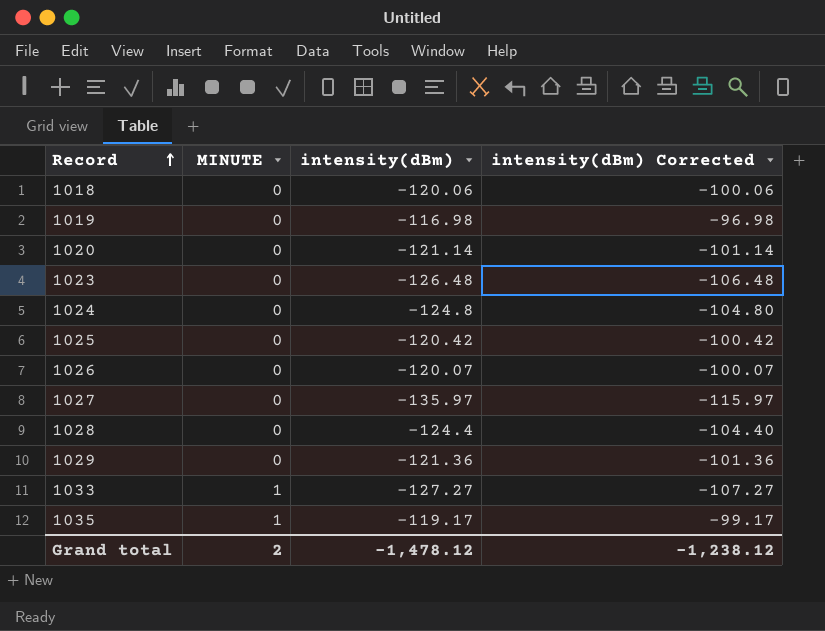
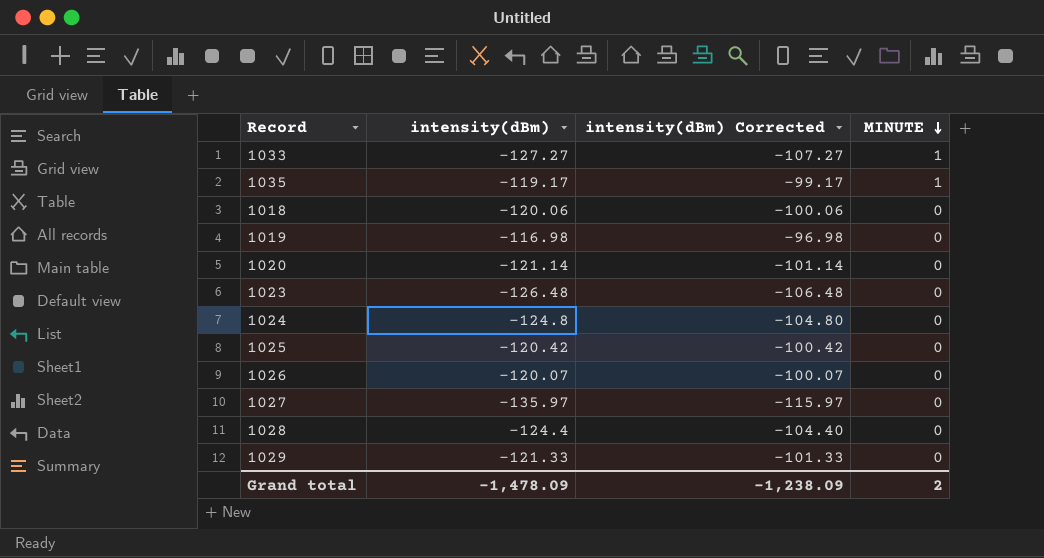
row order: Record ascending -> MINUTE descending
column MINUTE | position: 2 -> 4
1029 | intensity(dBm): -121.36 -> -121.33
1029 | intensity(dBm) Corrected: -101.36 -> -101.33
Grand total | intensity(dBm): -1,478.12 -> -1,478.09
Grand total | intensity(dBm) Corrected: -1,238.12 -> -1,238.09

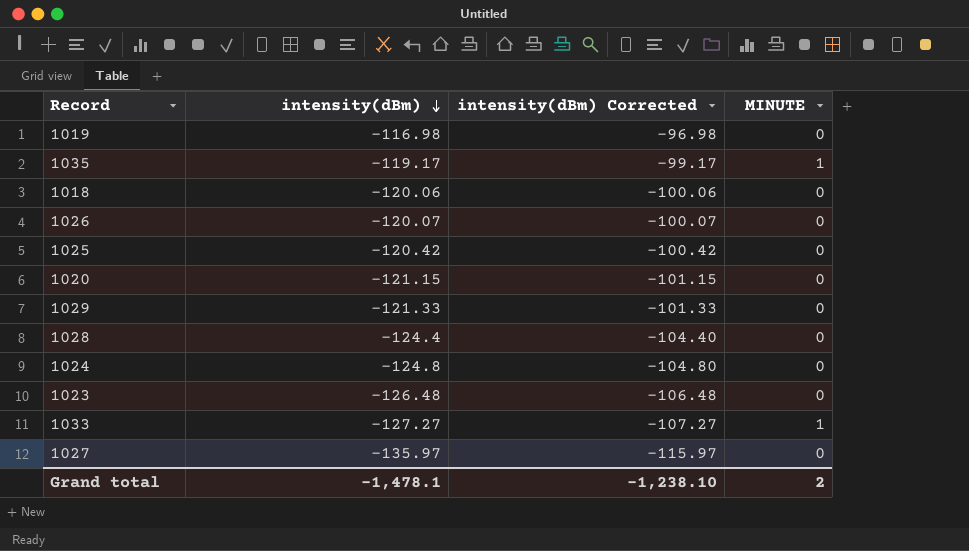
row order: MINUTE descending -> intensity(dBm) descending
1020 | intensity(dBm): -121.14 -> -121.15
1020 | intensity(dBm) Corrected: -101.14 -> -101.15
Grand total | intensity(dBm): -1,478.09 -> -1,478.1
Grand total | intensity(dBm) Corrected: -1,238.09 -> -1,238.10

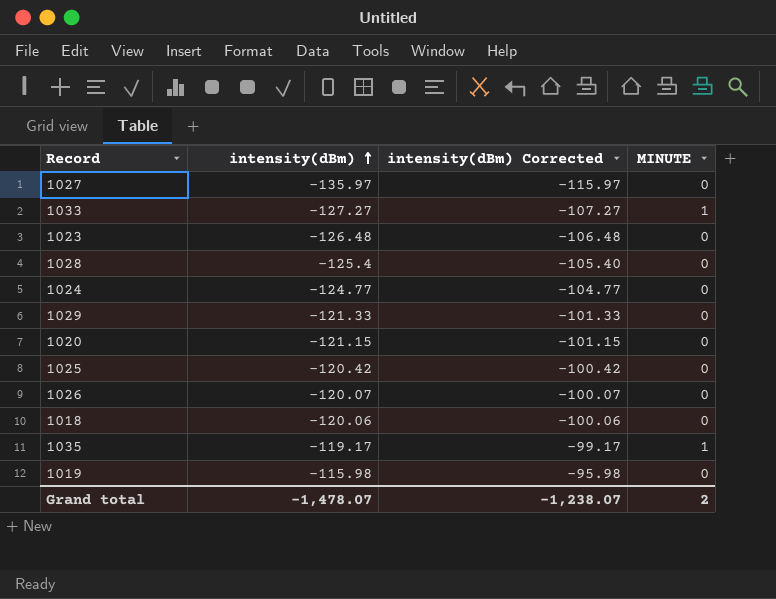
row order: intensity(dBm) descending -> intensity(dBm) ascending
1028 | intensity(dBm): -124.4 -> -125.4
1028 | intensity(dBm) Corrected: -104.40 -> -105.40
1024 | intensity(dBm): -124.8 -> -124.77
1024 | intensity(dBm) Corrected: -104.80 -> -104.77
1019 | intensity(dBm): -116.98 -> -115.98
1019 | intensity(dBm) Corrected: -96.98 -> -95.98
Grand total | intensity(dBm): -1,478.1 -> -1,478.07
Grand total | intensity(dBm) Corrected: -1,238.10 -> -1,238.07

